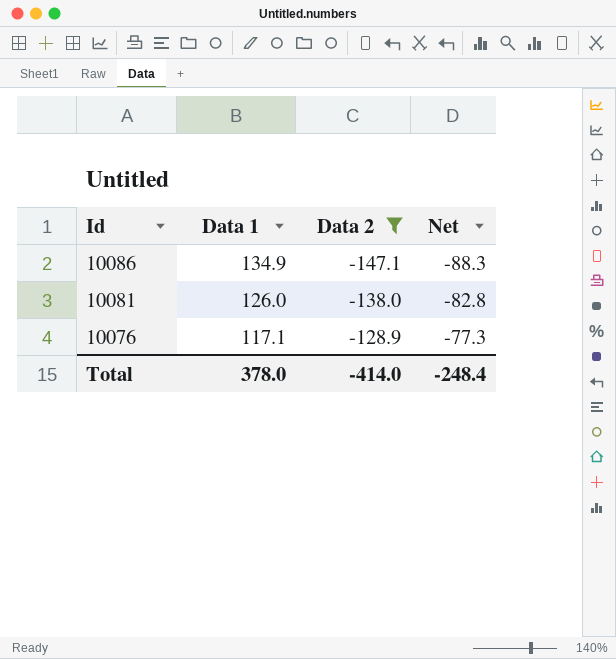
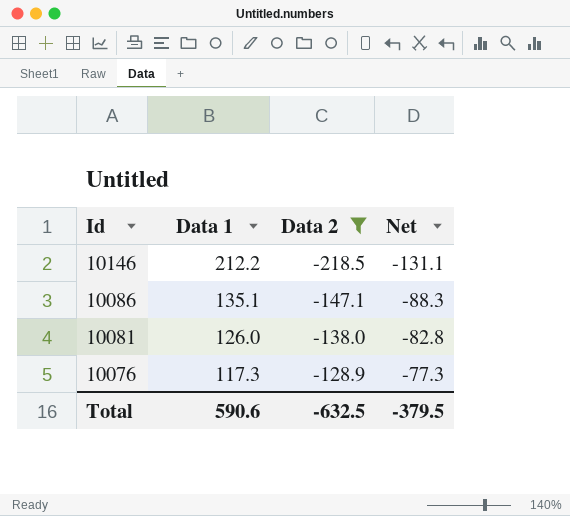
row 10146: none -> 212.2 | -218.5 | -131.1
10086 | Data 1: 134.9 -> 135.1
10076 | Data 1: 117.1 -> 117.3
Total | Data 1: 378.0 -> 590.6
Total | Data 2: -414.0 -> -632.5
Total | Net: -248.4 -> -379.5

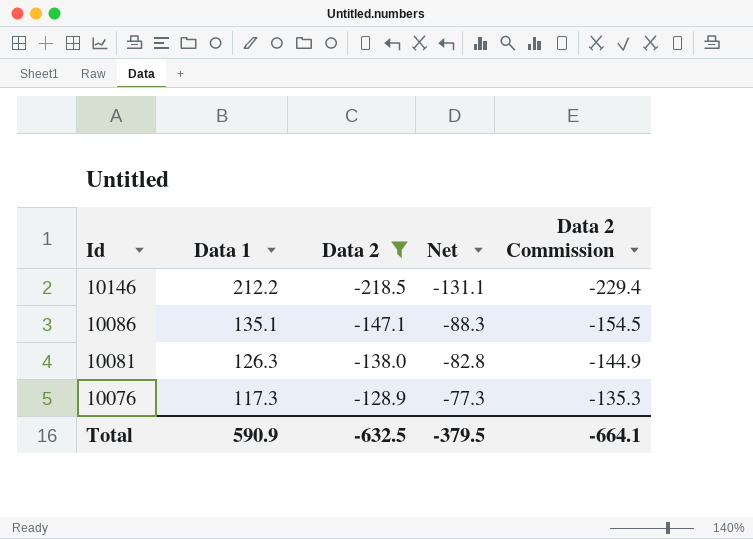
column Data 2 Commission | formula: none -> [Data 2] * 1.05
10081 | Data 1: 126.0 -> 126.3
Total | Data 1: 590.6 -> 590.9

